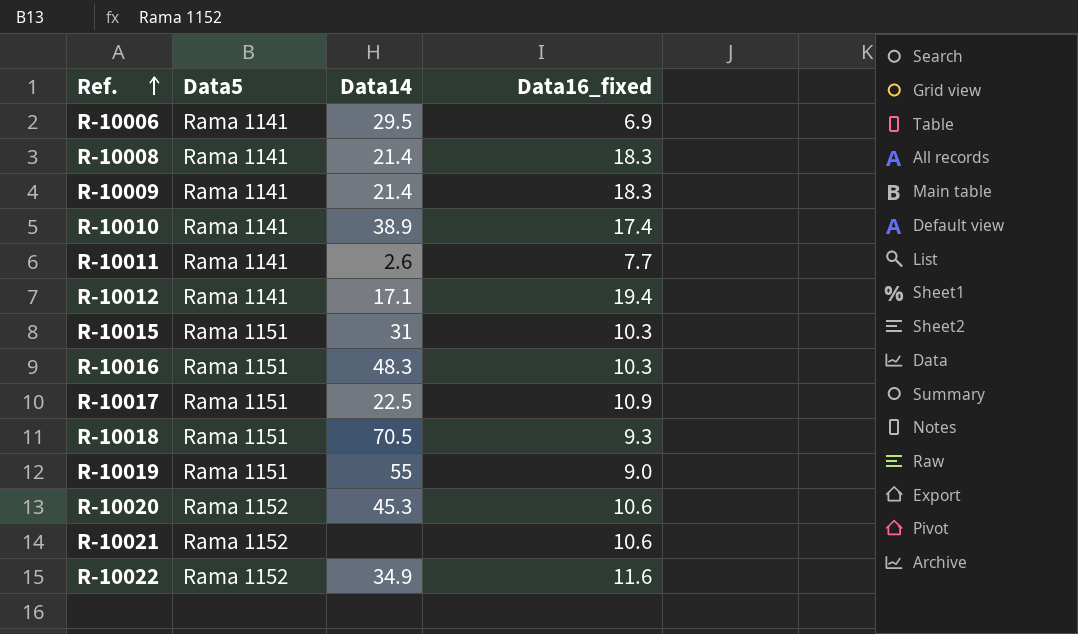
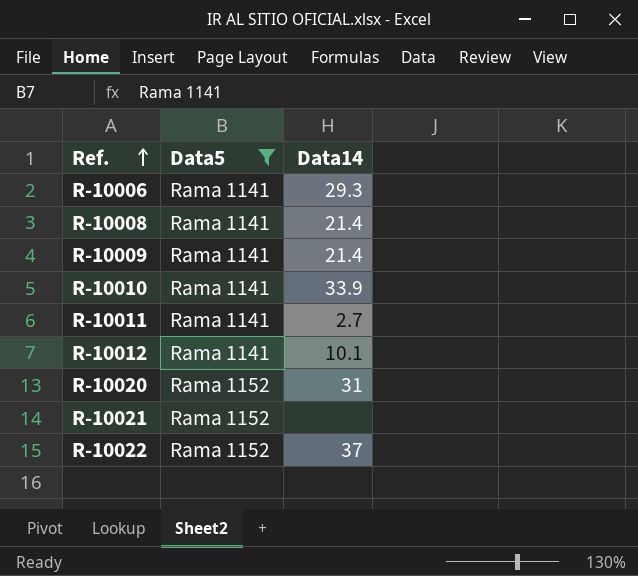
filter: none -> Data5 != Rama 1151
column Data16_fixed | position: 4 -> none
R-10006 | Data14: 29.5 -> 29.3
R-10010 | Data14: 38.9 -> 33.9
R-10011 | Data14: 2.6 -> 2.7
R-10012 | Data14: 17.1 -> 10.1
R-10020 | Data14: 45.3 -> 31
R-10022 | Data14: 34.9 -> 37

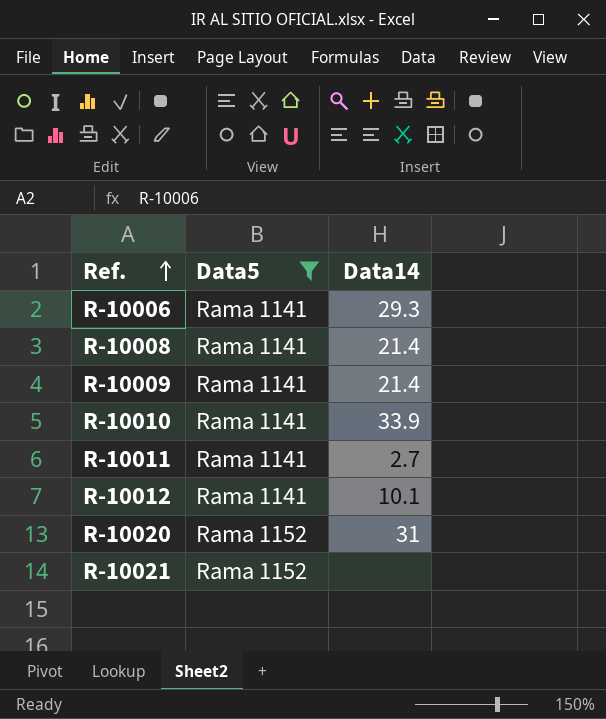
row R-10022: Rama 1152 | 37 -> none

